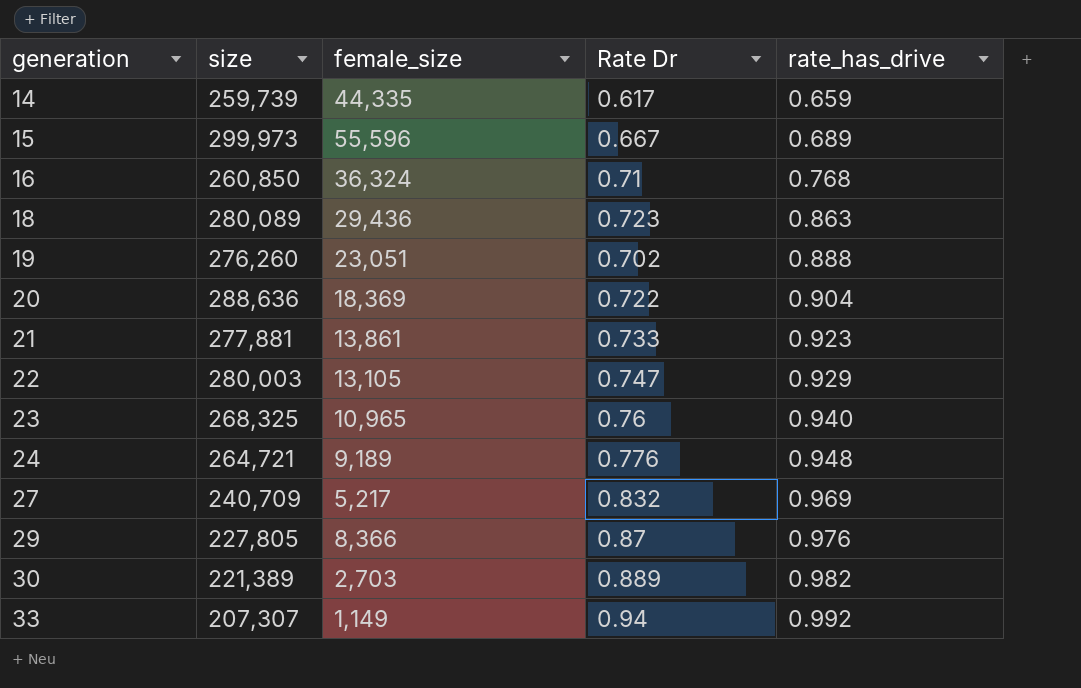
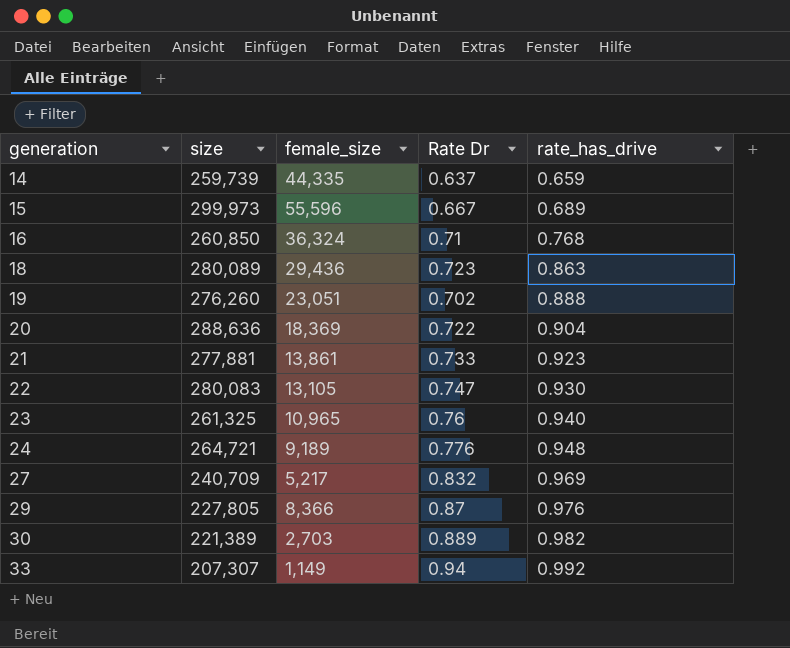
14 | Rate Dr: 0.617 -> 0.637
22 | size: 280,003 -> 280,083
22 | rate_has_drive: 0.929 -> 0.930
23 | size: 268,325 -> 261,325

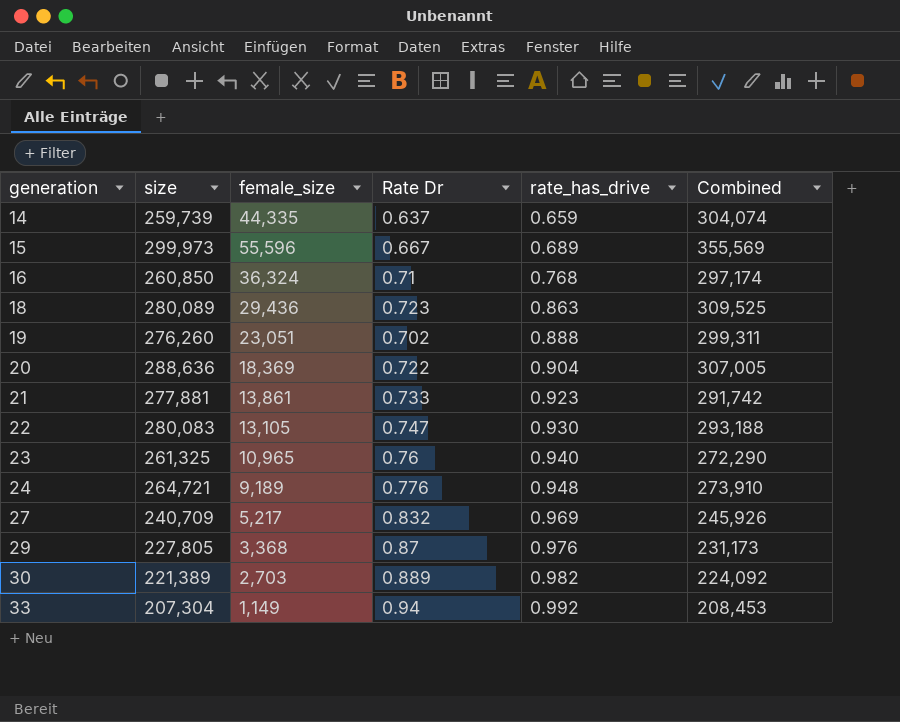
column Combined | formula: none -> [size] + [female_size]
29 | female_size: 8,366 -> 3,368
33 | size: 207,307 -> 207,304

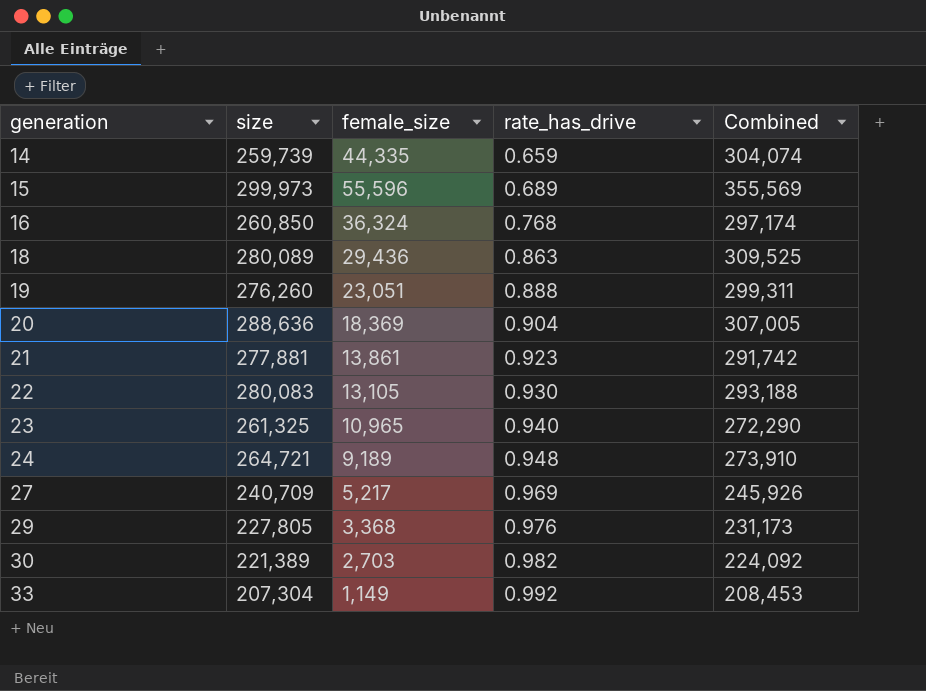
column Rate Dr | position: 4 -> none

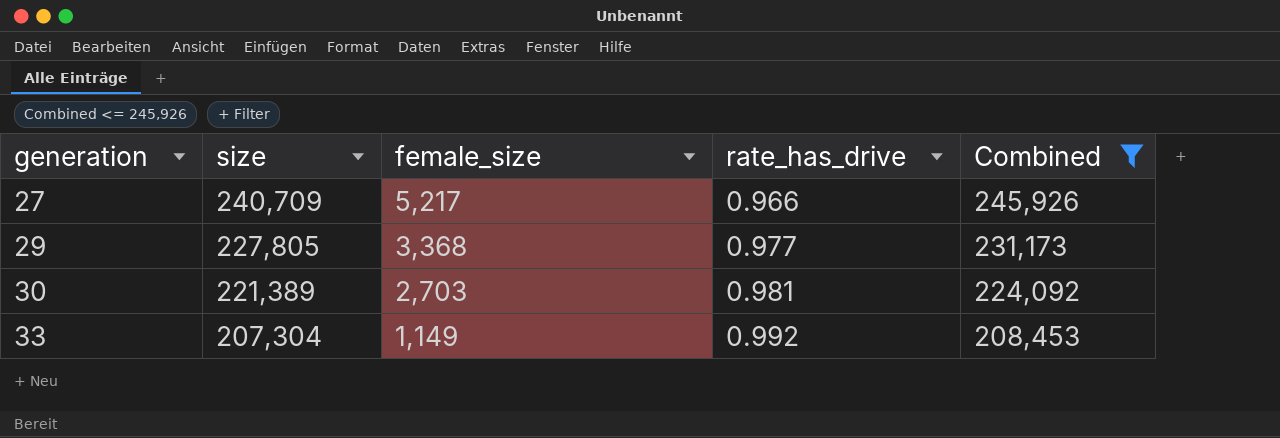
filter: none -> Combined <= 245,926
27 | rate_has_drive: 0.969 -> 0.966
29 | rate_has_drive: 0.976 -> 0.977
30 | rate_has_drive: 0.982 -> 0.981

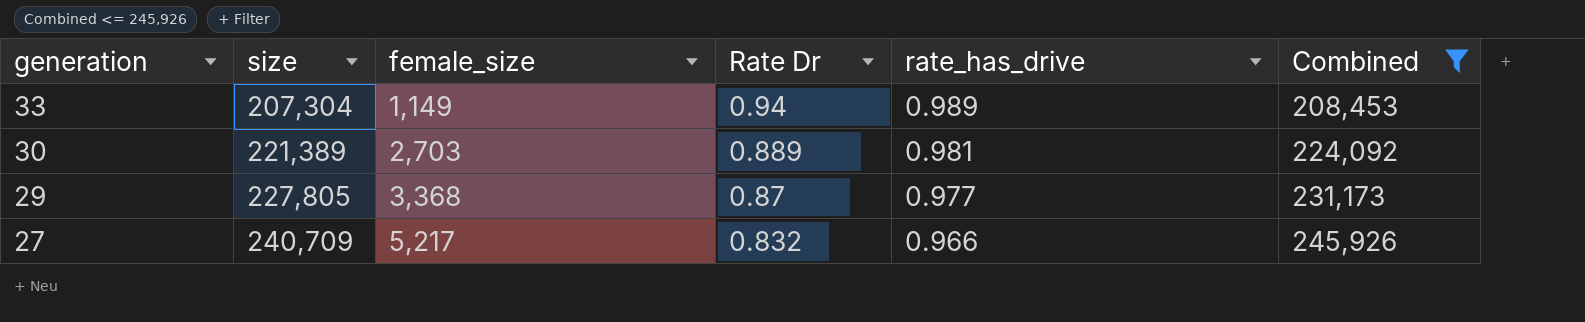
row order: generation ascending -> generation descending
column Rate Dr | position: none -> 4
33 | rate_has_drive: 0.992 -> 0.989

